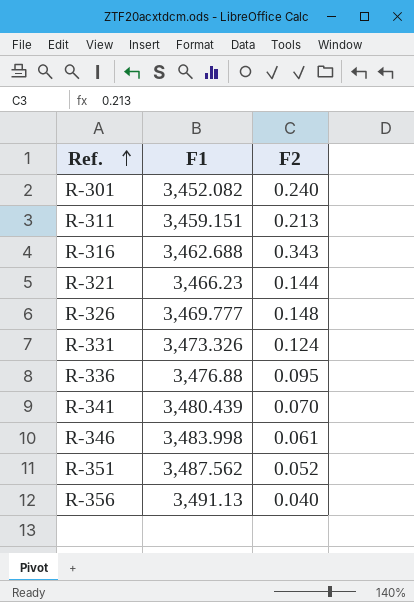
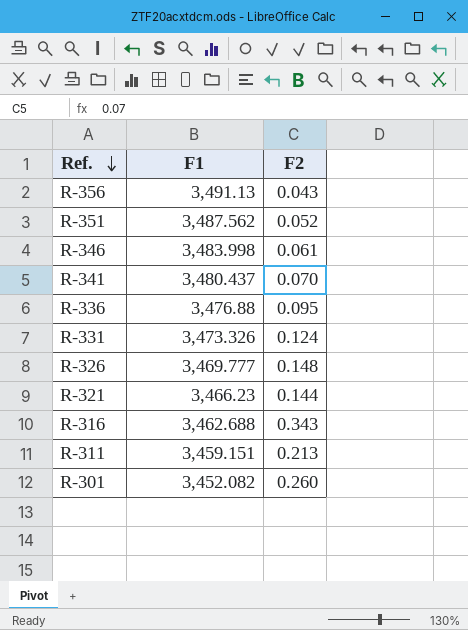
row order: Ref. ascending -> Ref. descending
R-356 | F2: 0.040 -> 0.043
R-341 | F1: 3,480.439 -> 3,480.437
R-301 | F2: 0.240 -> 0.260

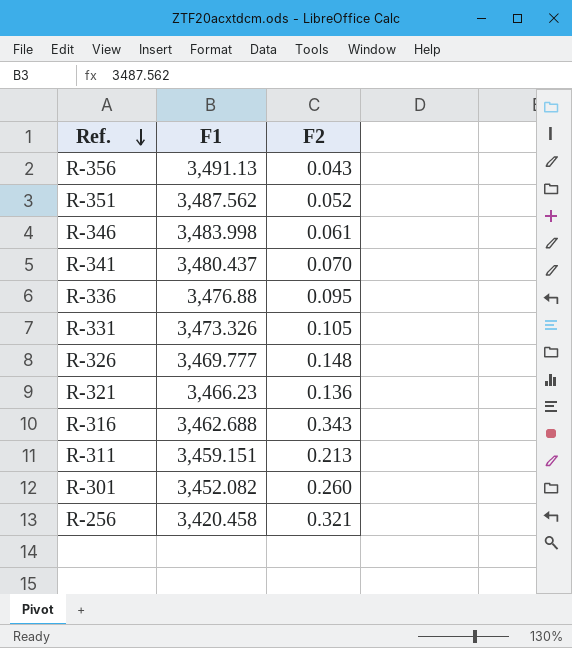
R-331 | F2: 0.124 -> 0.105
R-321 | F2: 0.144 -> 0.136
row R-256: none -> 3,420.458 | 0.321

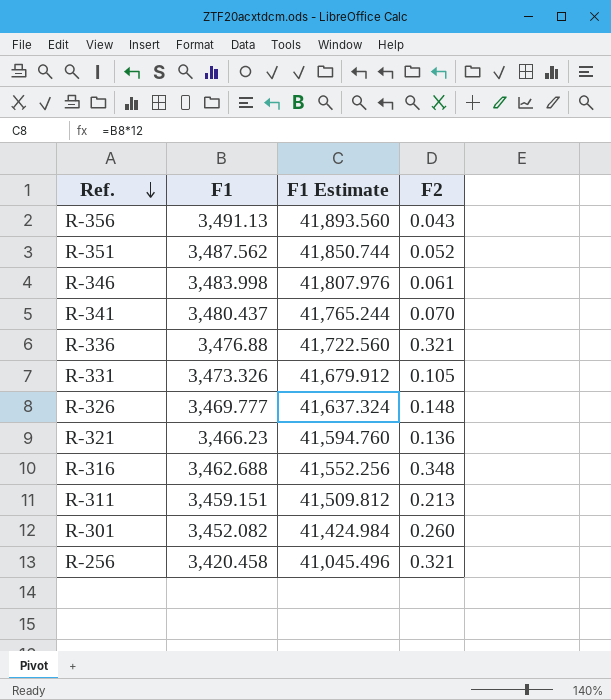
column F1 Estimate | formula: none -> [F1] * 12
R-336 | F2: 0.095 -> 0.321
R-316 | F2: 0.343 -> 0.348

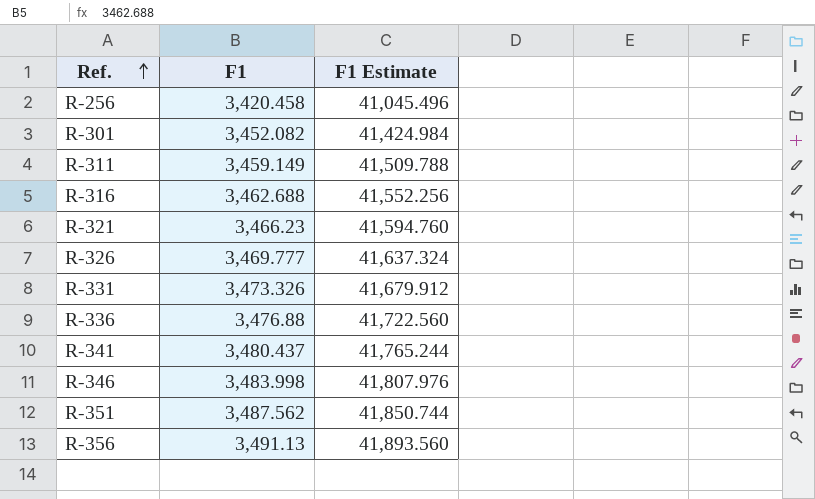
row order: Ref. descending -> Ref. ascending
column F2 | position: 4 -> none
R-311 | F1: 3,459.151 -> 3,459.149
R-311 | F1 Estimate: 41,509.812 -> 41,509.788

